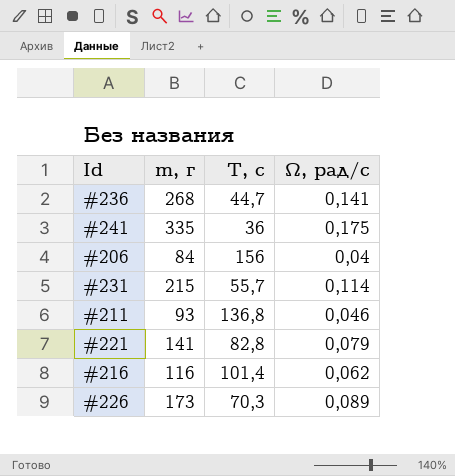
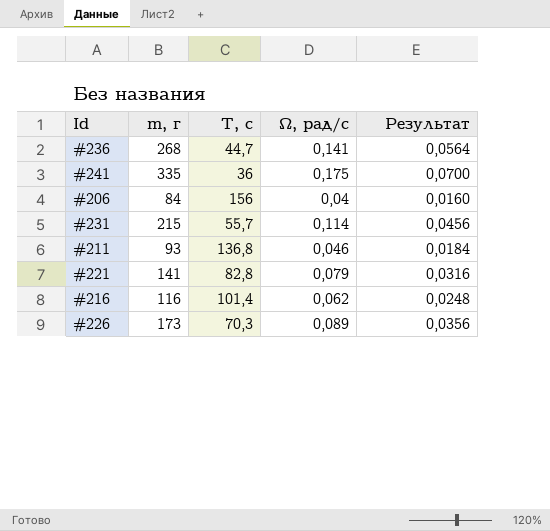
column Результат | formula: none -> [Ω, рад/c] * 0,4

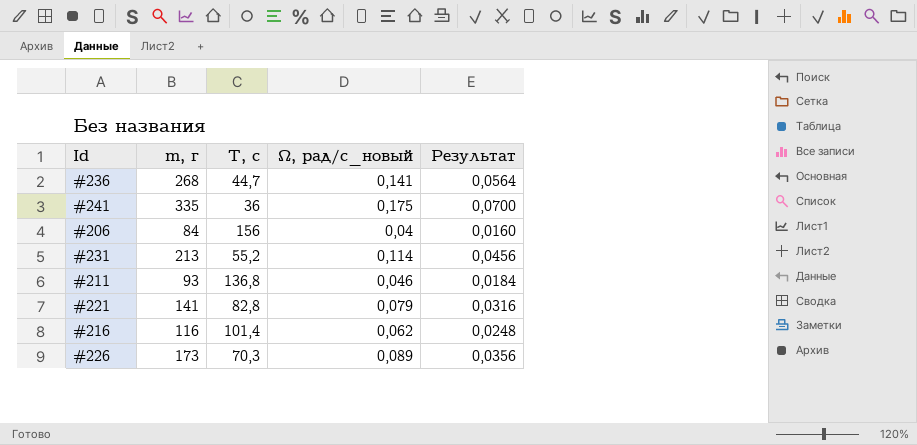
column name: Ω, рад/c -> Ω, рад/c_новый
#231 | m, г: 215 -> 213
#231 | T, с: 55,7 -> 55,2

